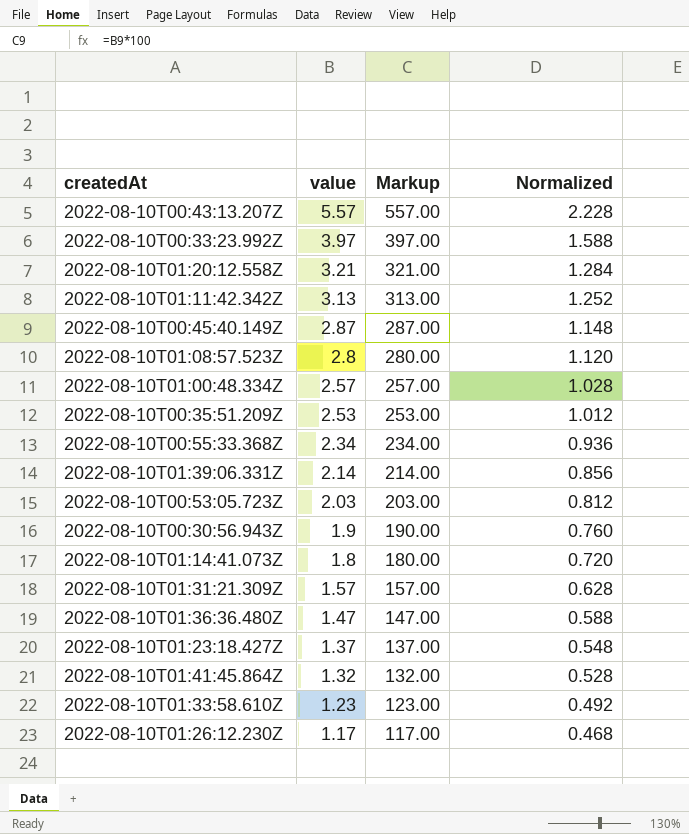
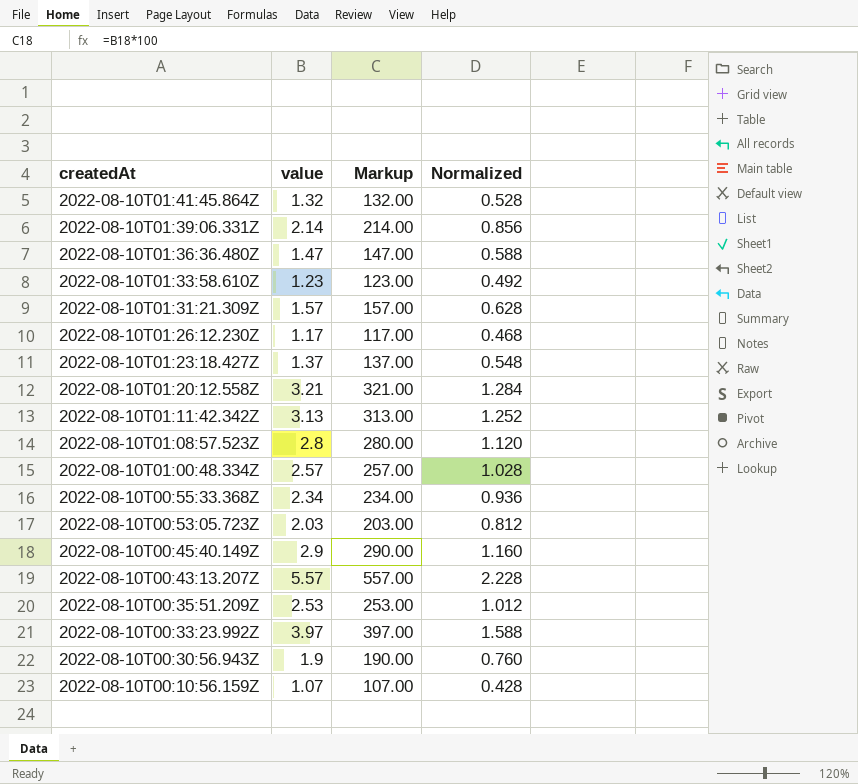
row order: value descending -> createdAt descending
row 2022-08-10T01:14:41.073Z: 1.8 | 180.00 | 0.720 -> none
2022-08-10T00:45:40.149Z | value: 2.87 -> 2.9
2022-08-10T00:45:40.149Z | Markup: 287.00 -> 290.00
2022-08-10T00:45:40.149Z | Normalized: 1.148 -> 1.160
row 2022-08-10T00:10:56.159Z: none -> 1.07 | 107.00 | 0.428

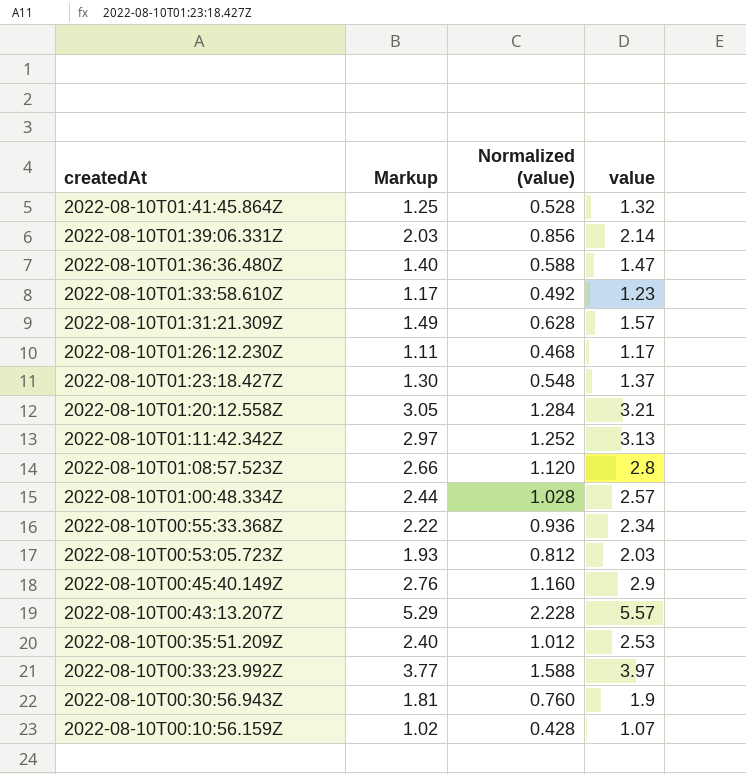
column Markup | formula: [value] * 100 -> [value] * 0.95
column name: Normalized -> Normalized (value)
column value | position: 2 -> 4

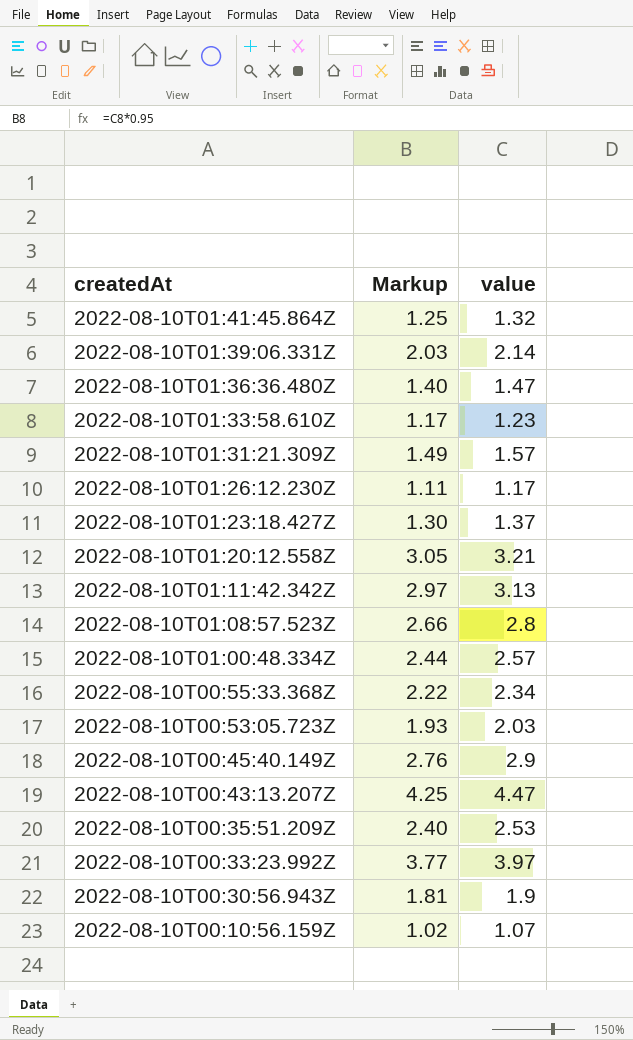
column Normalized (value) | formula: [value] * 0.4 -> none
2022-08-10T00:43:13.207Z | Markup: 5.29 -> 4.25
2022-08-10T00:43:13.207Z | value: 5.57 -> 4.47

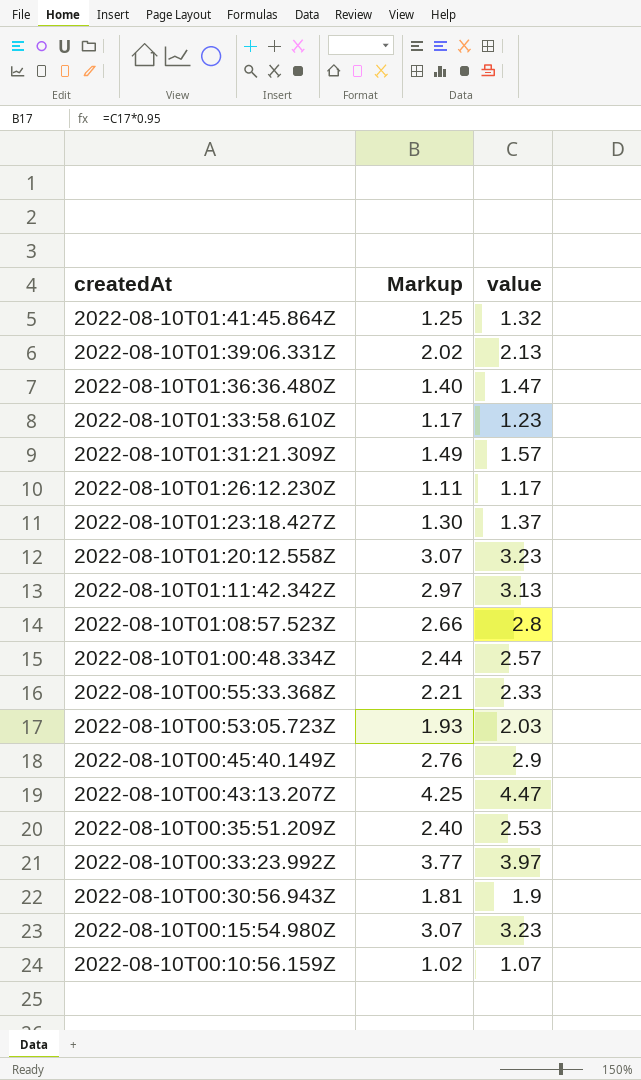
2022-08-10T01:39:06.331Z | Markup: 2.03 -> 2.02
2022-08-10T01:39:06.331Z | value: 2.14 -> 2.13
2022-08-10T01:20:12.558Z | Markup: 3.05 -> 3.07
2022-08-10T01:20:12.558Z | value: 3.21 -> 3.23
2022-08-10T00:55:33.368Z | Markup: 2.22 -> 2.21
2022-08-10T00:55:33.368Z | value: 2.34 -> 2.33
row 2022-08-10T00:15:54.980Z: none -> 3.07 | 3.23

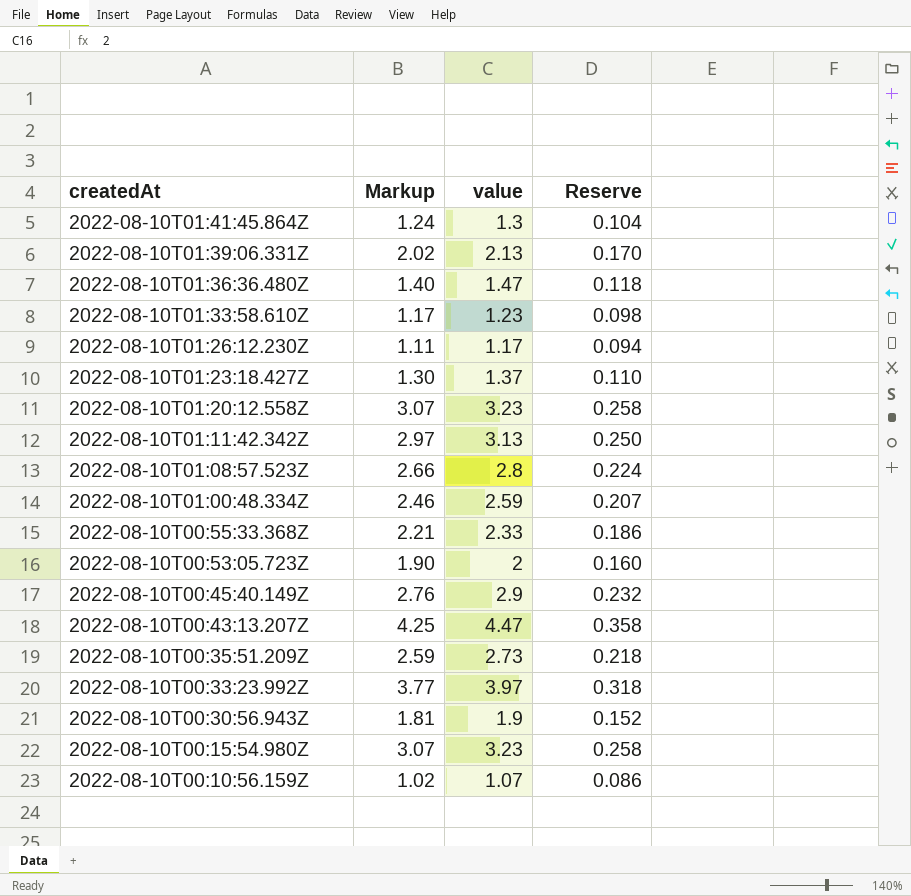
column Reserve | formula: none -> [value] * 0.08
row 2022-08-10T01:31:21.309Z: 1.49 | 1.57 -> none
2022-08-10T01:41:45.864Z | Markup: 1.25 -> 1.24
2022-08-10T01:41:45.864Z | value: 1.32 -> 1.3
2022-08-10T01:00:48.334Z | Markup: 2.44 -> 2.46
2022-08-10T01:00:48.334Z | value: 2.57 -> 2.59
2022-08-10T00:53:05.723Z | Markup: 1.93 -> 1.90
2022-08-10T00:53:05.723Z | value: 2.03 -> 2
2022-08-10T00:35:51.209Z | Markup: 2.40 -> 2.59
2022-08-10T00:35:51.209Z | value: 2.53 -> 2.73

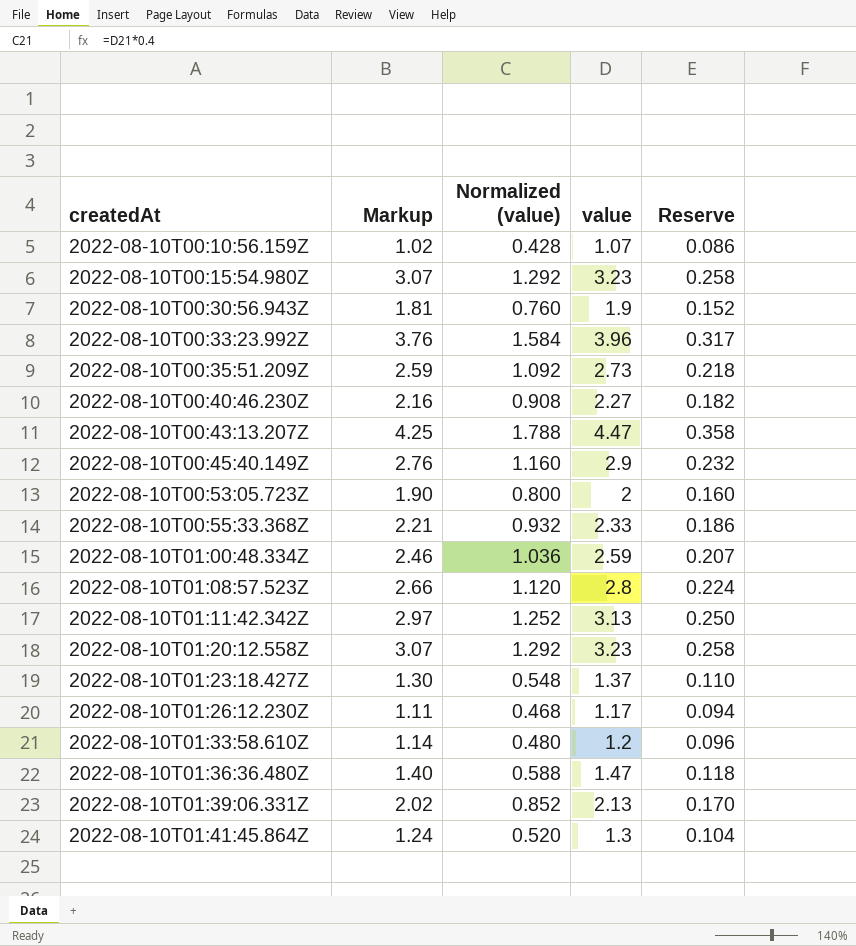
row order: createdAt descending -> createdAt ascending
column Normalized (value) | formula: none -> [value] * 0.4
2022-08-10T00:33:23.992Z | Markup: 3.77 -> 3.76
2022-08-10T00:33:23.992Z | value: 3.97 -> 3.96
2022-08-10T00:33:23.992Z | Reserve: 0.318 -> 0.317
row 2022-08-10T00:40:46.230Z: none -> 2.16 | 0.908 | 2.27 | 0.182
2022-08-10T01:33:58.610Z | Markup: 1.17 -> 1.14
2022-08-10T01:33:58.610Z | value: 1.23 -> 1.2
2022-08-10T01:33:58.610Z | Reserve: 0.098 -> 0.096

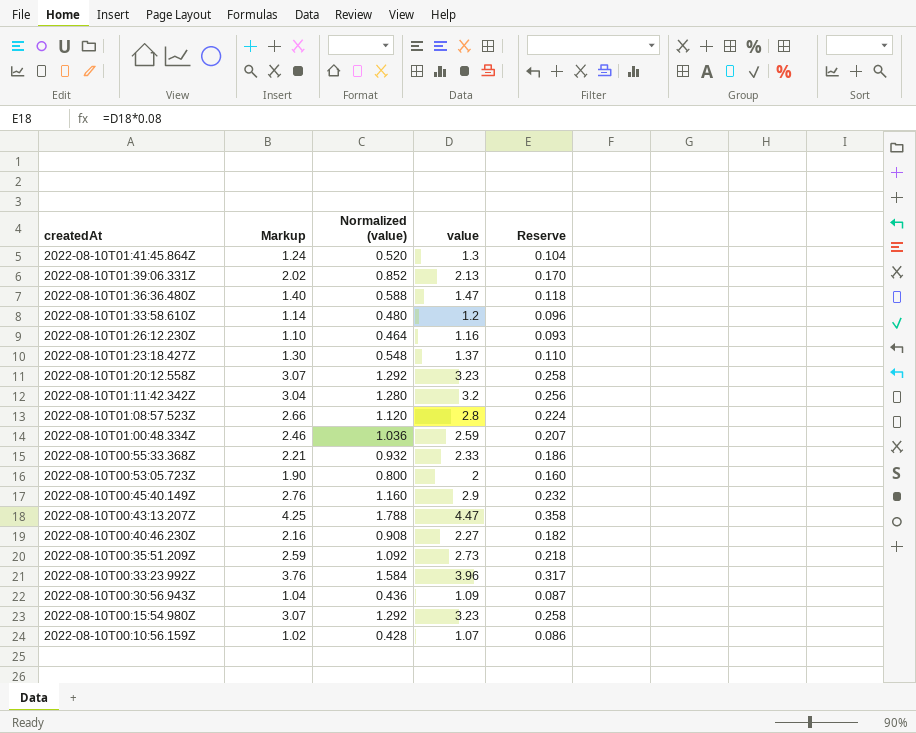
row order: createdAt ascending -> createdAt descending
2022-08-10T01:26:12.230Z | Markup: 1.11 -> 1.10
2022-08-10T01:26:12.230Z | Normalized (value): 0.468 -> 0.464
2022-08-10T01:26:12.230Z | value: 1.17 -> 1.16
2022-08-10T01:26:12.230Z | Reserve: 0.094 -> 0.093
2022-08-10T01:11:42.342Z | Markup: 2.97 -> 3.04
2022-08-10T01:11:42.342Z | Normalized (value): 1.252 -> 1.280
2022-08-10T01:11:42.342Z | value: 3.13 -> 3.2
2022-08-10T01:11:42.342Z | Reserve: 0.250 -> 0.256
2022-08-10T00:30:56.943Z | Markup: 1.81 -> 1.04
2022-08-10T00:30:56.943Z | Normalized (value): 0.760 -> 0.436
2022-08-10T00:30:56.943Z | value: 1.9 -> 1.09
2022-08-10T00:30:56.943Z | Reserve: 0.152 -> 0.087

